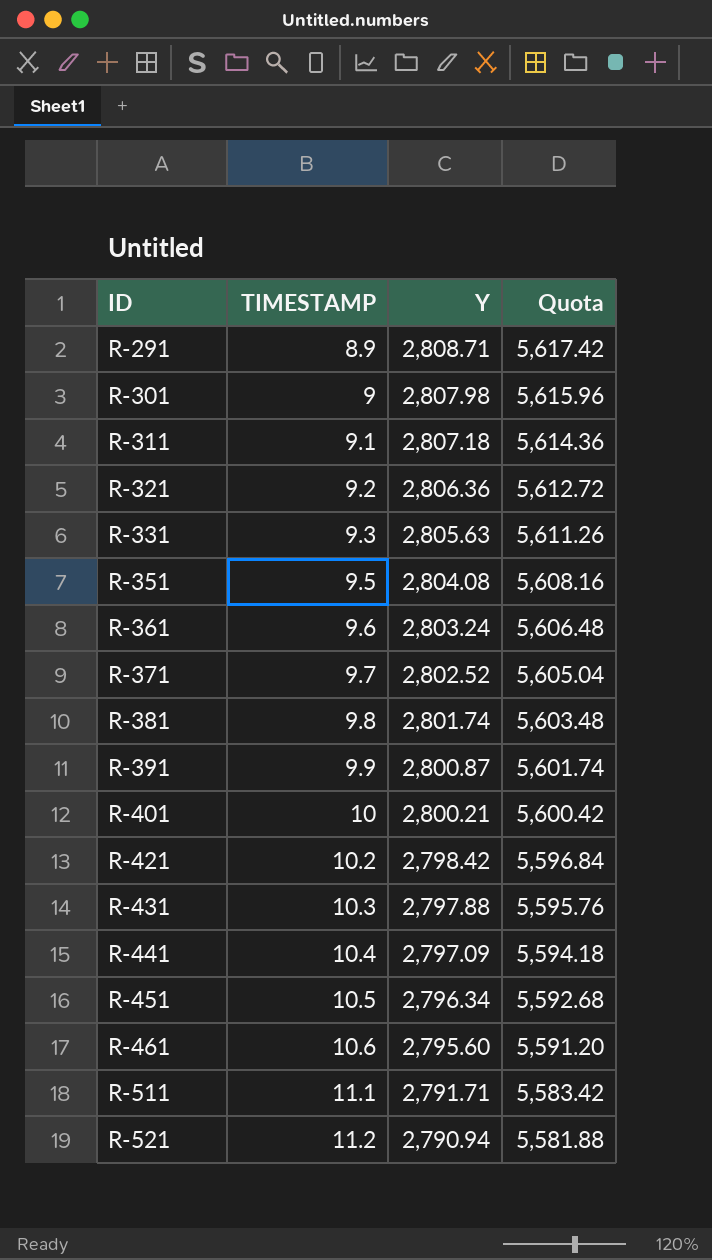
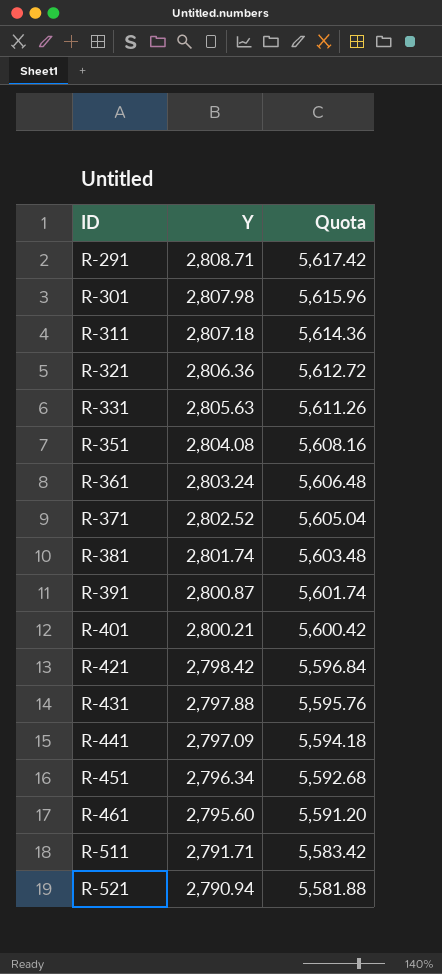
column TIMESTAMP | position: 2 -> none

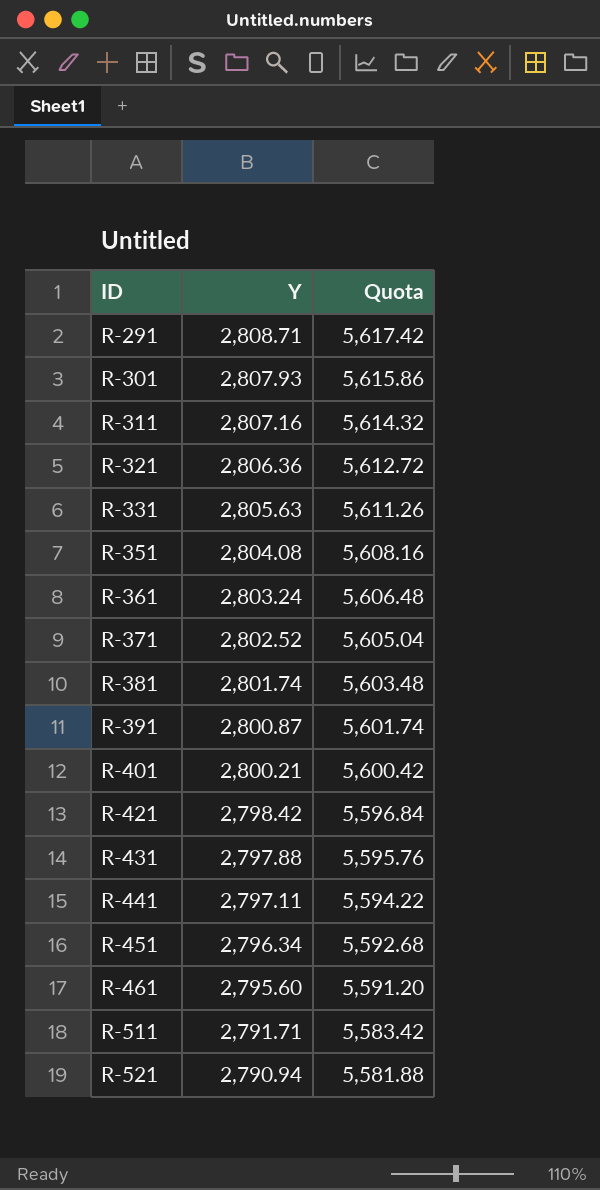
R-301 | Y: 2,807.98 -> 2,807.93
R-301 | Quota: 5,615.96 -> 5,615.86
R-311 | Y: 2,807.18 -> 2,807.16
R-311 | Quota: 5,614.36 -> 5,614.32
R-441 | Y: 2,797.09 -> 2,797.11
R-441 | Quota: 5,594.18 -> 5,594.22

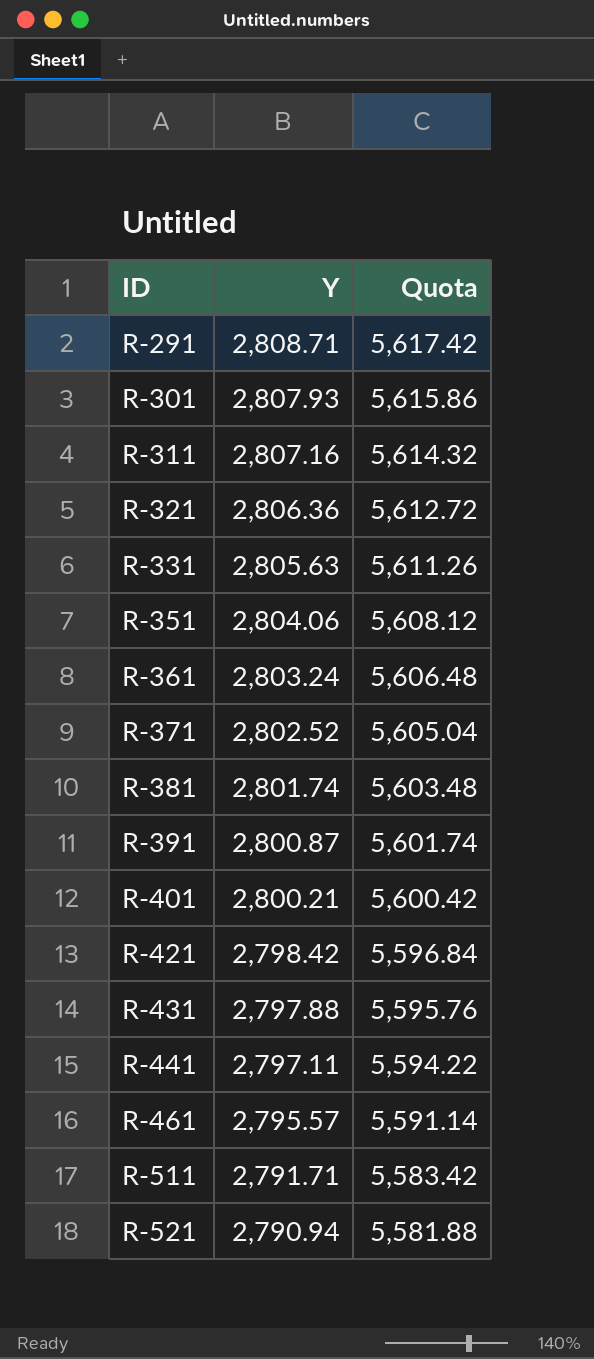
row R-451: 2,796.34 | 5,592.68 -> none
R-351 | Y: 2,804.08 -> 2,804.06
R-351 | Quota: 5,608.16 -> 5,608.12
R-461 | Y: 2,795.60 -> 2,795.57
R-461 | Quota: 5,591.20 -> 5,591.14

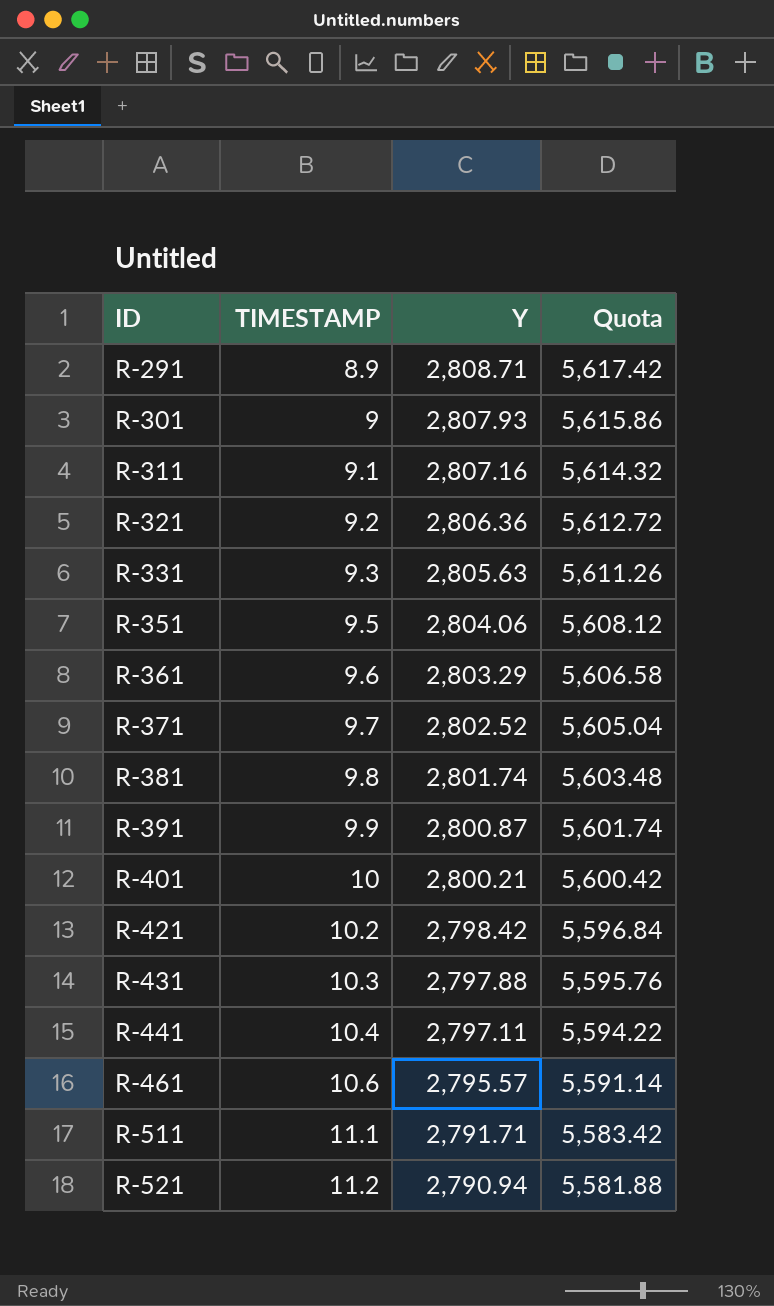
column TIMESTAMP | position: none -> 2
R-361 | Y: 2,803.24 -> 2,803.29
R-361 | Quota: 5,606.48 -> 5,606.58

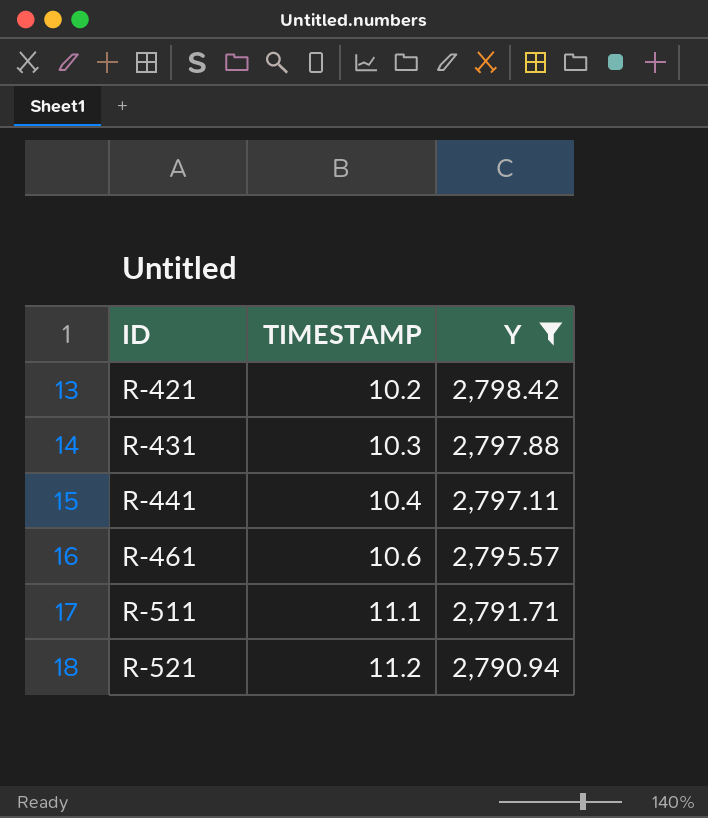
filter: none -> Y <= 2,798.42
column Quota | formula: [Y] * 2 -> none

